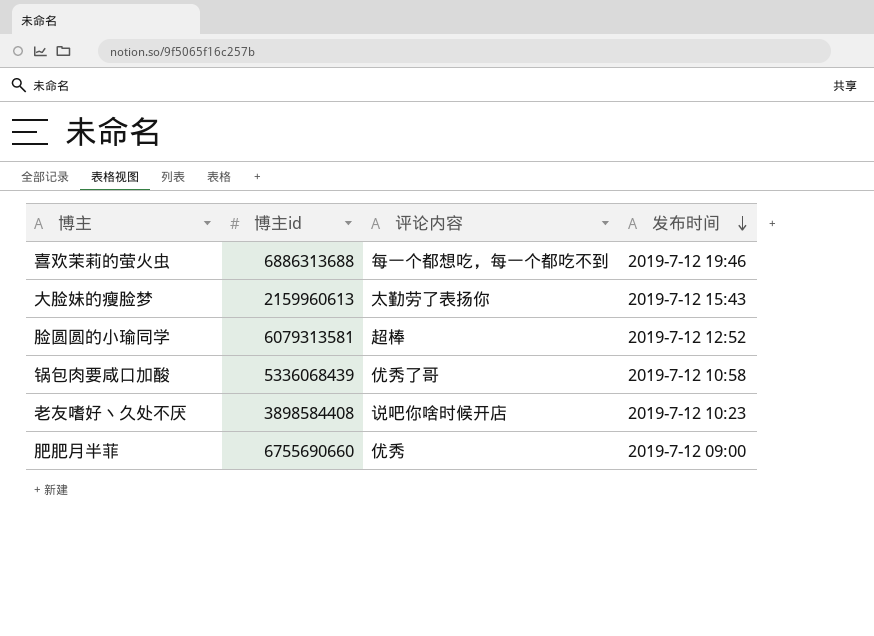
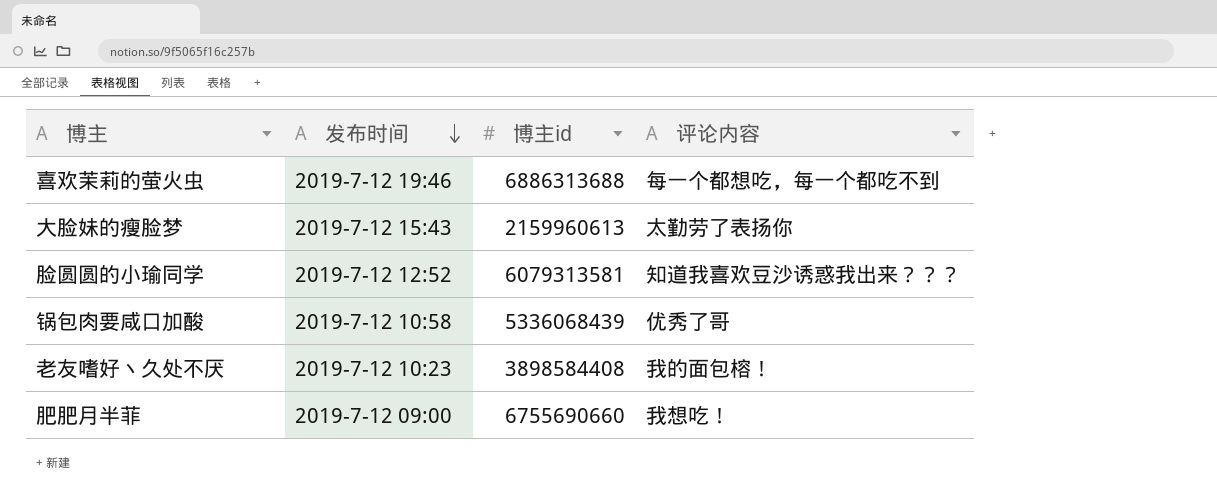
column 发布时间 | position: 4 -> 2
脸圆圆的小瑜同学 | 评论内容: 超棒 -> 知道我喜欢豆沙诱惑我出来？？？
老友嗜好丶久处不厌 | 评论内容: 说吧你啥时候开店 -> 我的面包榕！
肥肥月半菲 | 评论内容: 优秀 -> 我想吃！

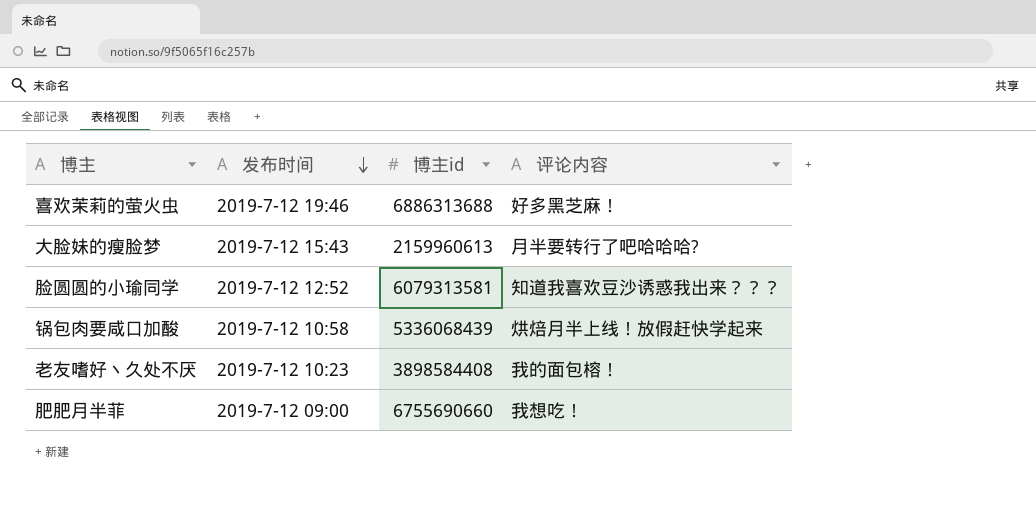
喜欢茉莉的萤火虫 | 评论内容: 每一个都想吃，每一个都吃不到 -> 好多黑芝麻！
大脸妹的瘦脸梦 | 评论内容: 太勤劳了表扬你 -> 月半要转行了吧哈哈哈?
锅包肉要咸口加酸 | 评论内容: 优秀了哥 -> 烘焙月半上线！放假赶快学起来

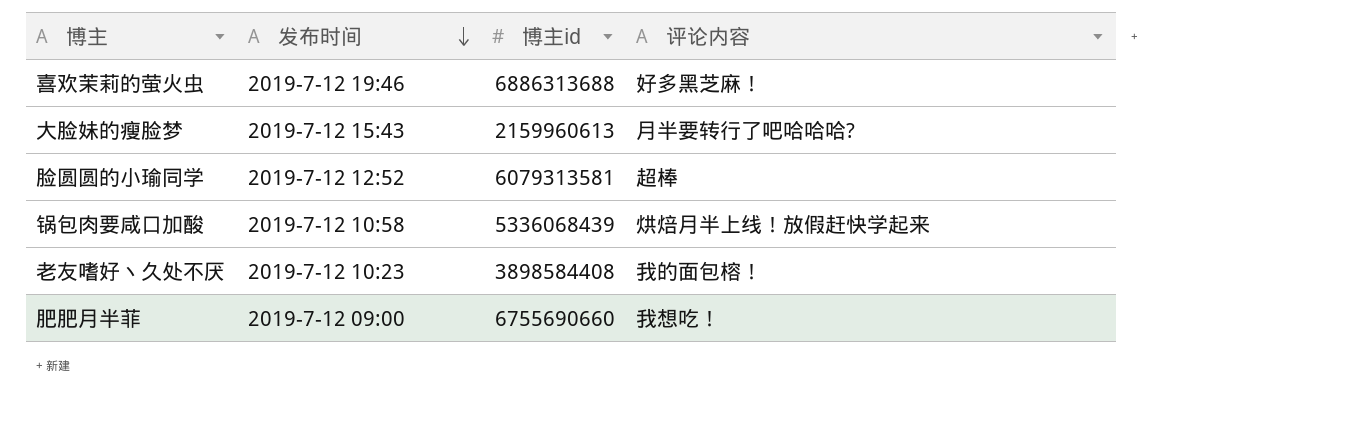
脸圆圆的小瑜同学 | 评论内容: 知道我喜欢豆沙诱惑我出来？？？ -> 超棒

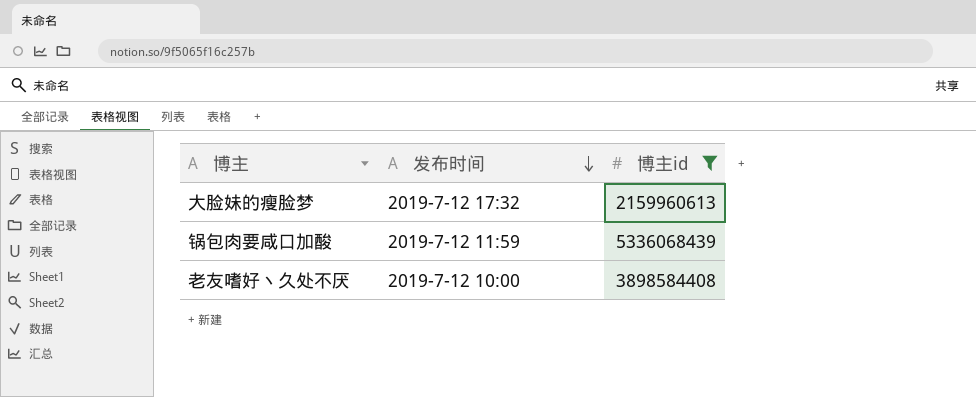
filter: none -> 博主id <= 5336068439
column 评论内容 | position: 4 -> none
大脸妹的瘦脸梦 | 发布时间: 2019-7-12 15:43 -> 2019-7-12 17:32
锅包肉要咸口加酸 | 发布时间: 2019-7-12 10:58 -> 2019-7-12 11:59
老友嗜好丶久处不厌 | 发布时间: 2019-7-12 10:23 -> 2019-7-12 10:00

